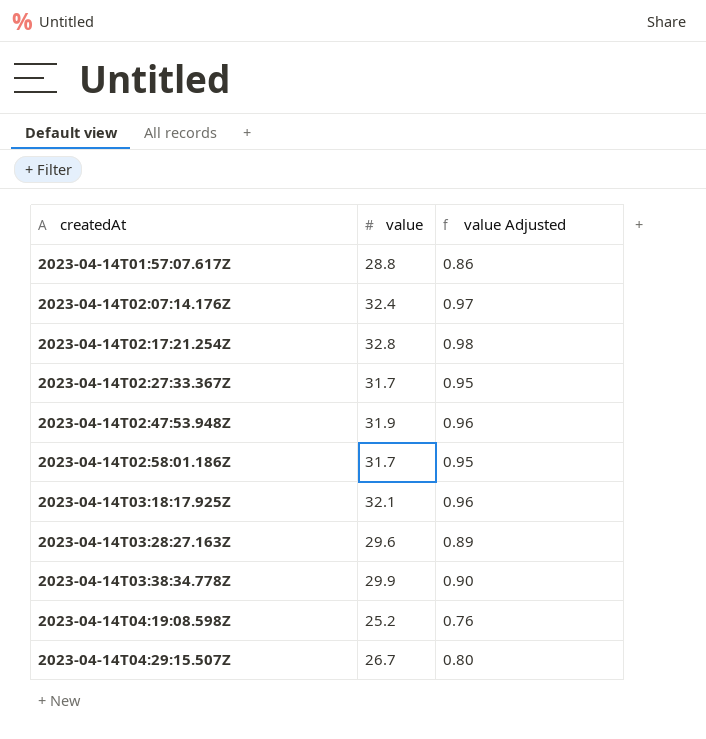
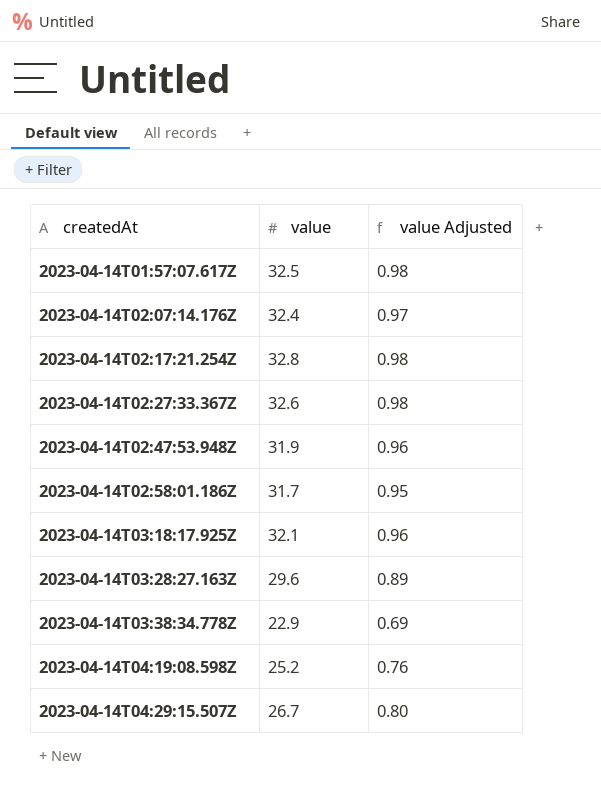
2023-04-14T01:57:07.617Z | value: 28.8 -> 32.5
2023-04-14T01:57:07.617Z | value Adjusted: 0.86 -> 0.98
2023-04-14T02:27:33.367Z | value: 31.7 -> 32.6
2023-04-14T02:27:33.367Z | value Adjusted: 0.95 -> 0.98
2023-04-14T03:38:34.778Z | value: 29.9 -> 22.9
2023-04-14T03:38:34.778Z | value Adjusted: 0.90 -> 0.69

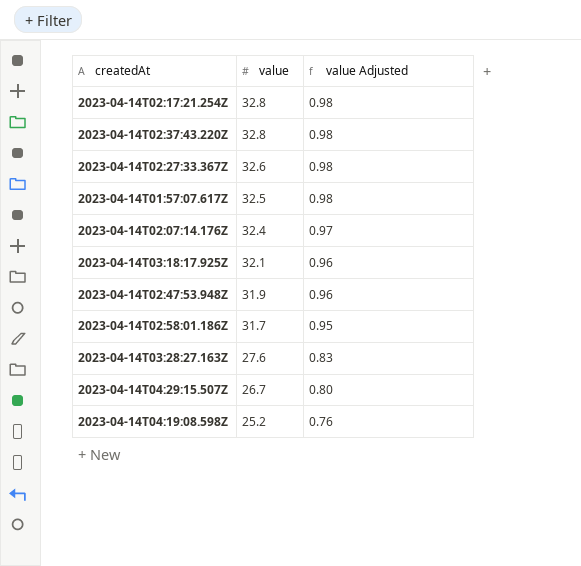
row order: createdAt ascending -> value descending
row 2023-04-14T03:38:34.778Z: 22.9 | 0.69 -> none
row 2023-04-14T02:37:43.220Z: none -> 32.8 | 0.98
2023-04-14T03:28:27.163Z | value: 29.6 -> 27.6
2023-04-14T03:28:27.163Z | value Adjusted: 0.89 -> 0.83

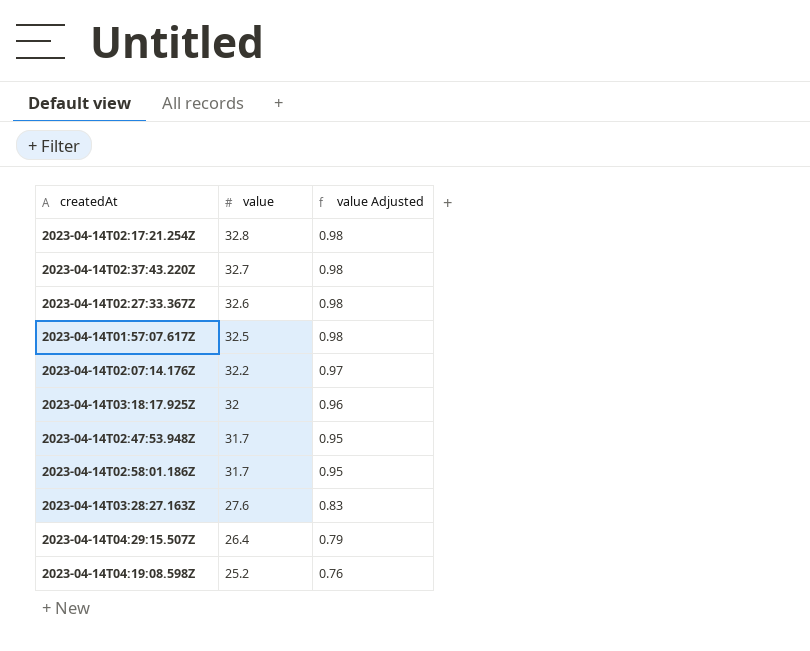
2023-04-14T02:37:43.220Z | value: 32.8 -> 32.7
2023-04-14T02:07:14.176Z | value: 32.4 -> 32.2
2023-04-14T03:18:17.925Z | value: 32.1 -> 32
2023-04-14T02:47:53.948Z | value: 31.9 -> 31.7
2023-04-14T02:47:53.948Z | value Adjusted: 0.96 -> 0.95
2023-04-14T04:29:15.507Z | value: 26.7 -> 26.4
2023-04-14T04:29:15.507Z | value Adjusted: 0.80 -> 0.79

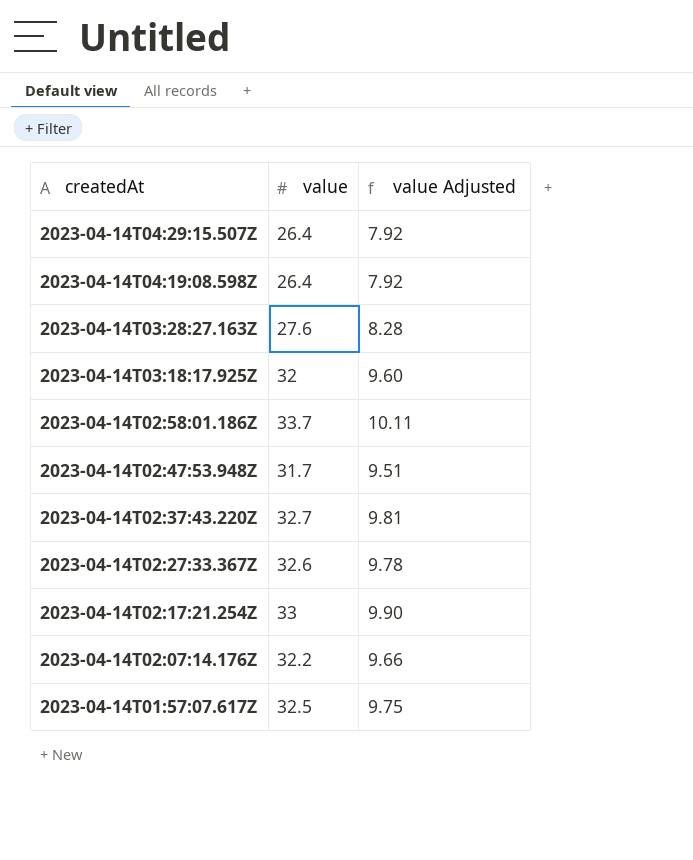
row order: value descending -> createdAt descending
column value Adjusted | formula: [value] * 0.03 -> [value] * 0.3
2023-04-14T04:19:08.598Z | value: 25.2 -> 26.4
2023-04-14T02:58:01.186Z | value: 31.7 -> 33.7
2023-04-14T02:17:21.254Z | value: 32.8 -> 33

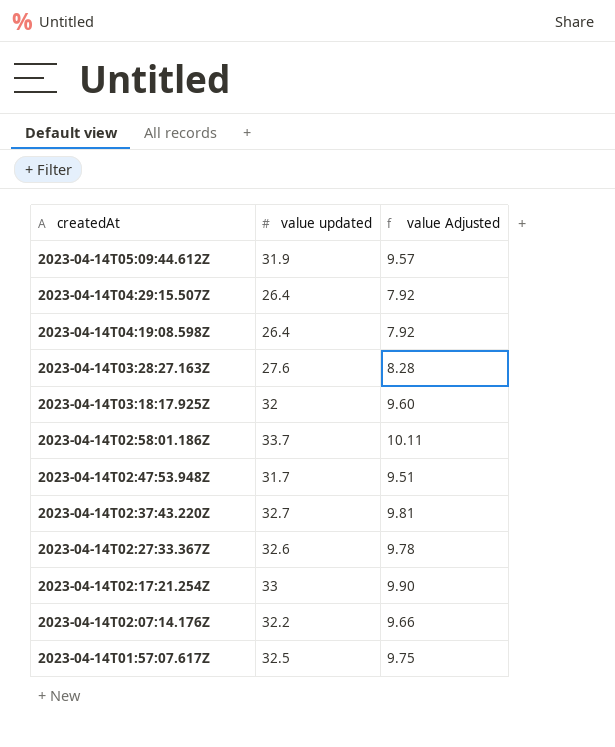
column name: value -> value updated
row 2023-04-14T05:09:44.612Z: none -> 31.9 | 9.57

